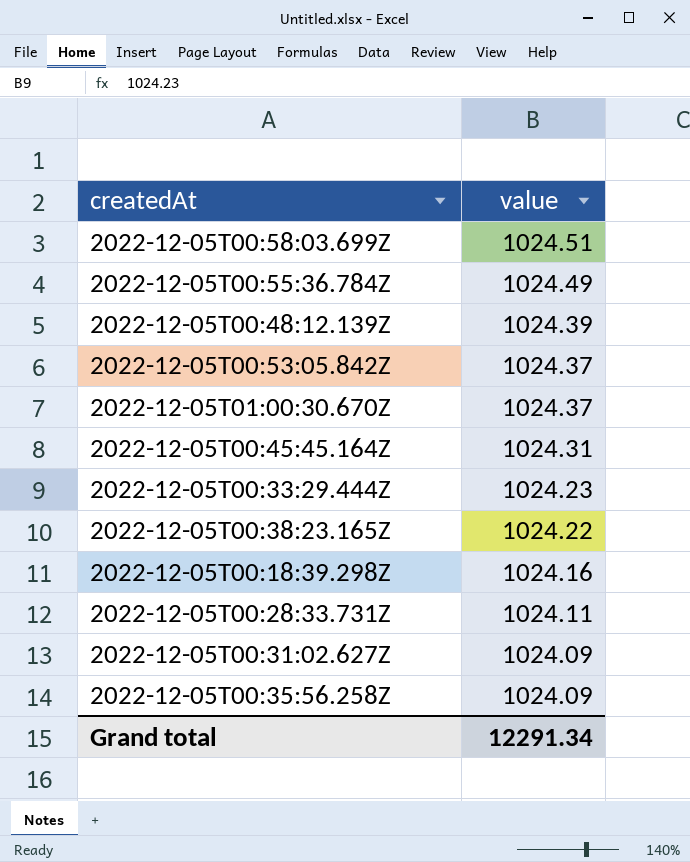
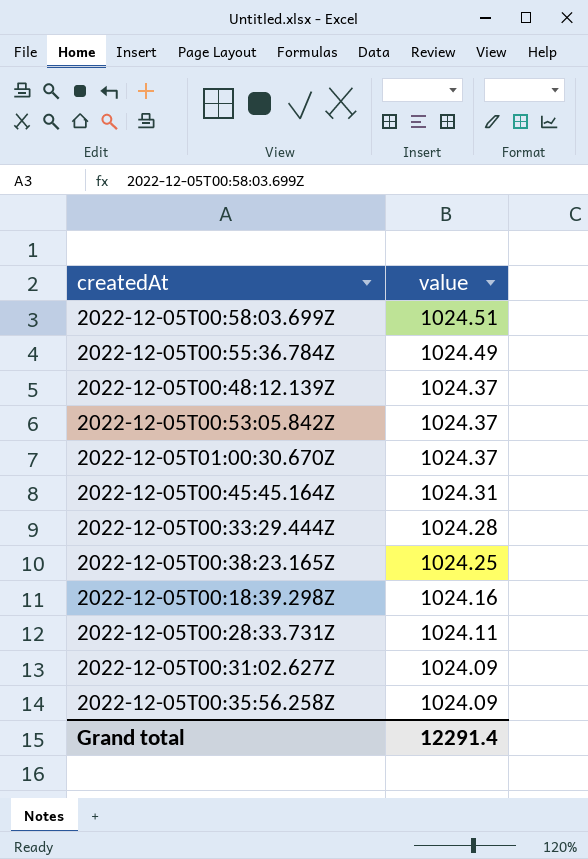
2022-12-05T00:48:12.139Z | value: 1024.39 -> 1024.37
2022-12-05T00:33:29.444Z | value: 1024.23 -> 1024.28
2022-12-05T00:38:23.165Z | value: 1024.22 -> 1024.25
Grand total | value: 12291.34 -> 12291.4

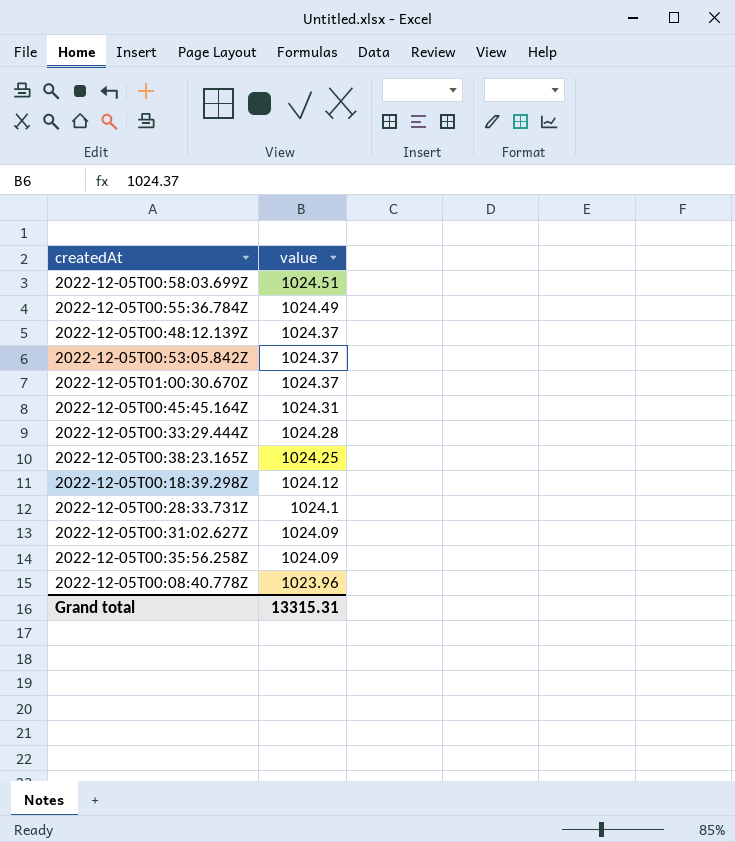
2022-12-05T00:18:39.298Z | value: 1024.16 -> 1024.12
2022-12-05T00:28:33.731Z | value: 1024.11 -> 1024.1
row 2022-12-05T00:08:40.778Z: none -> 1023.96
Grand total | value: 12291.4 -> 13315.31

